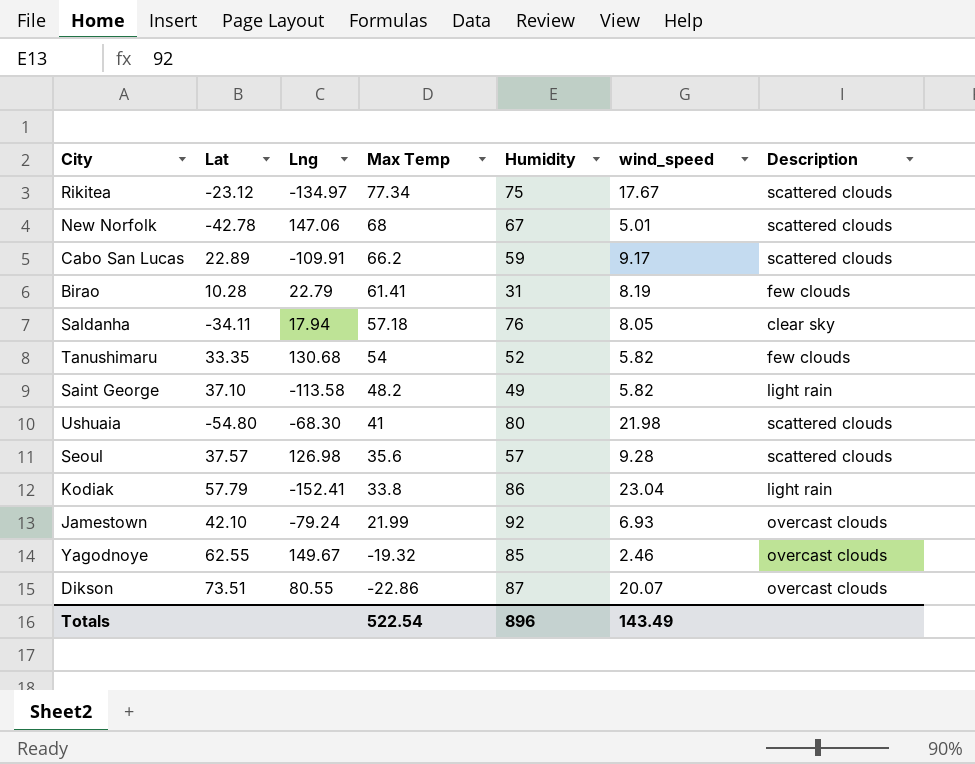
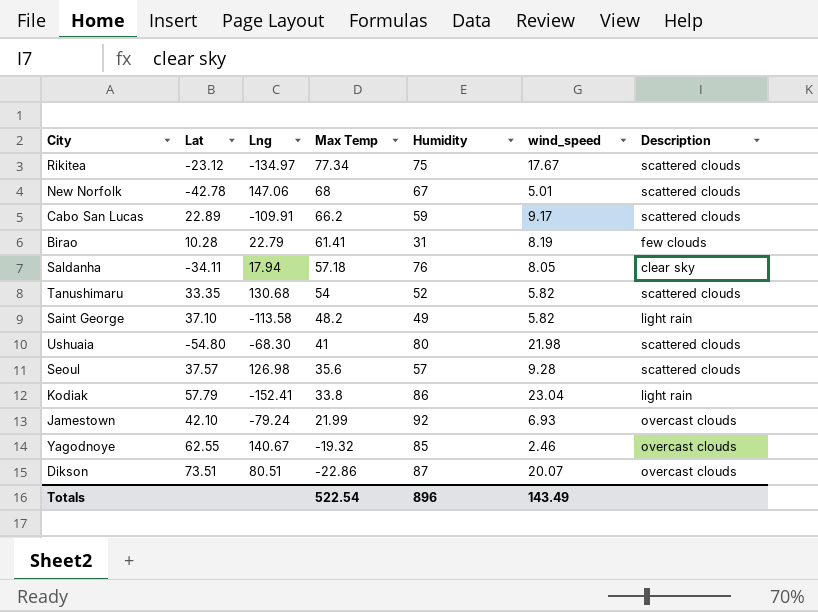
Tanushimaru | Description: few clouds -> scattered clouds
Yagodnoye | Lng: 149.67 -> 140.67
Dikson | Lng: 80.55 -> 80.51

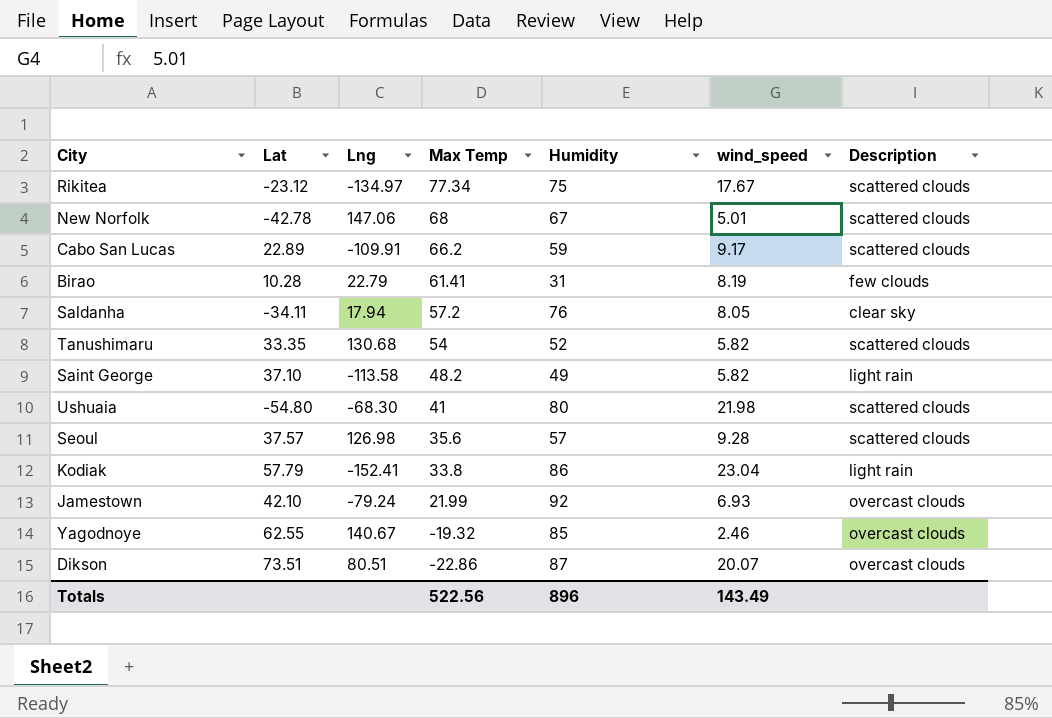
Saldanha | Max Temp: 57.18 -> 57.2
Totals | Max Temp: 522.54 -> 522.56

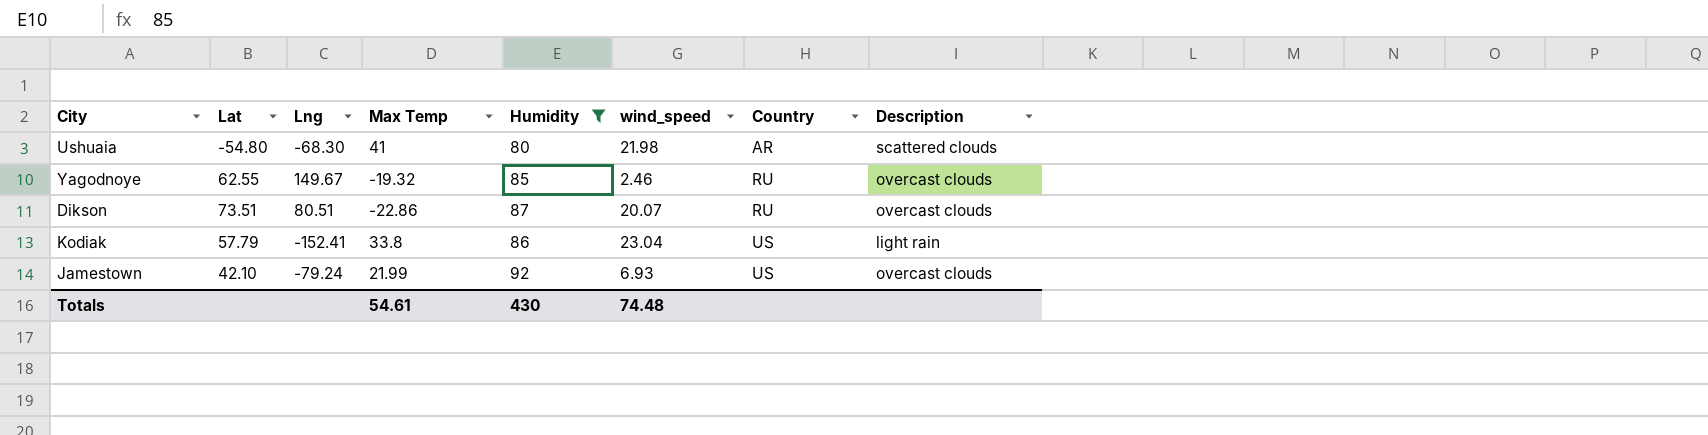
filter: none -> Humidity >= 80
row order: Max Temp descending -> Country ascending
column Country | position: none -> 7
Yagodnoye | Lng: 140.67 -> 149.67
Totals | Max Temp: 522.56 -> 54.61
Totals | Humidity: 896 -> 430
Totals | wind_speed: 143.49 -> 74.48

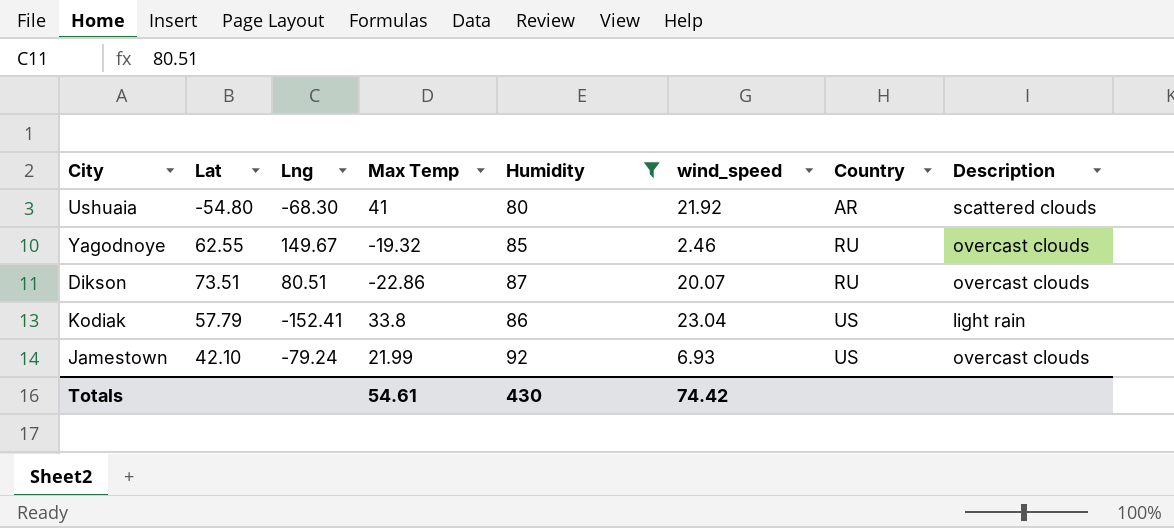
Ushuaia | wind_speed: 21.98 -> 21.92
Totals | wind_speed: 74.48 -> 74.42

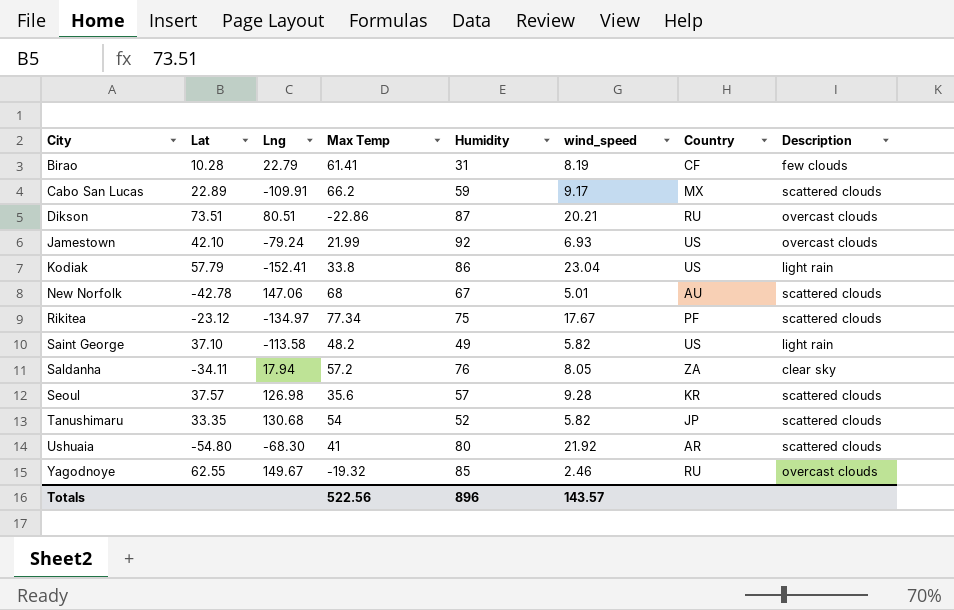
filter: Humidity >= 80 -> none
row order: Country ascending -> City ascending
Dikson | wind_speed: 20.07 -> 20.21
Totals | Max Temp: 54.61 -> 522.56
Totals | Humidity: 430 -> 896
Totals | wind_speed: 74.42 -> 143.57

